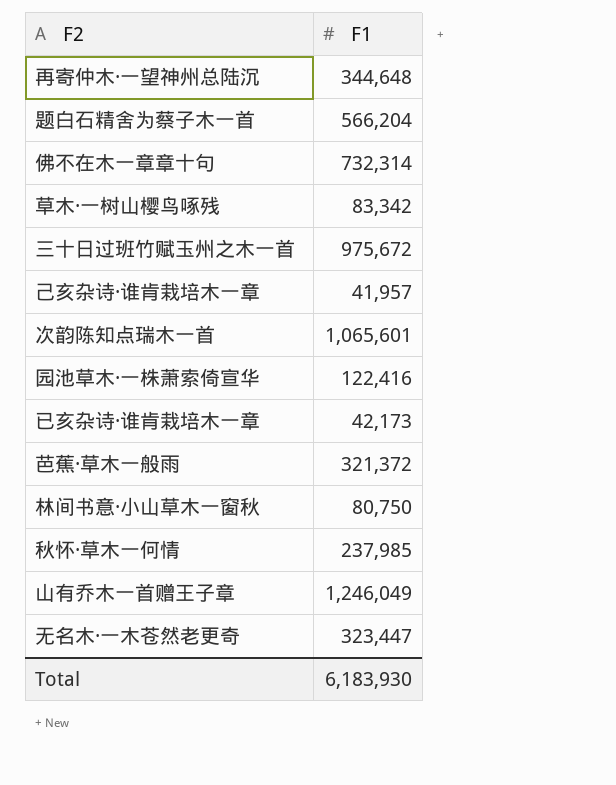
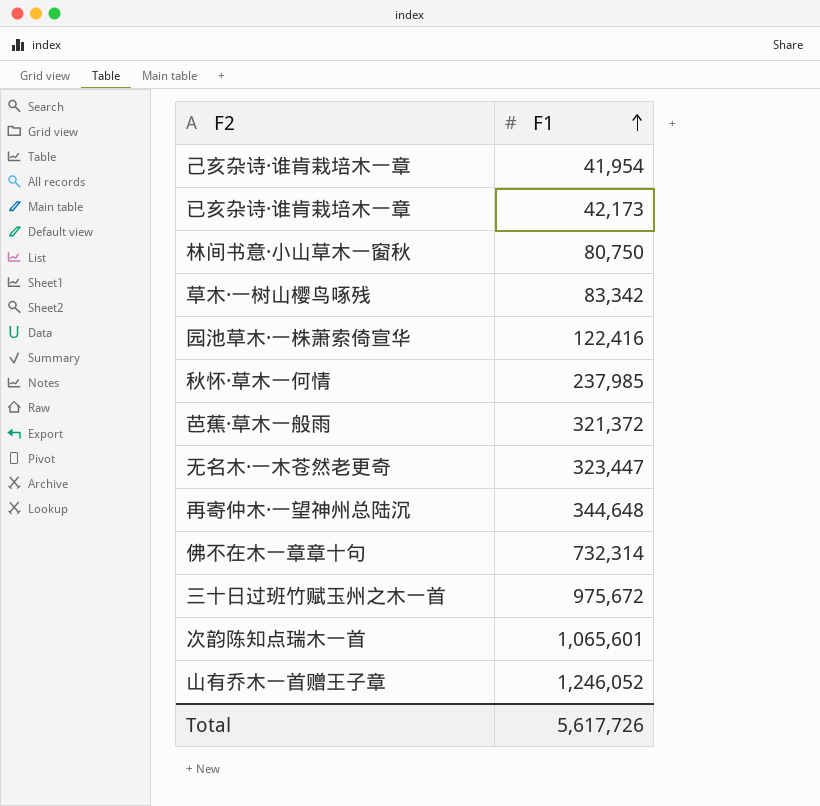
row order: none -> F1 ascending
row 题白石精舍为蔡子木一首: 566,204 -> none
己亥杂诗·谁肯栽培木一章 | F1: 41,957 -> 41,954
山有乔木一首赠王子章 | F1: 1,246,049 -> 1,246,052
Total | F1: 6,183,930 -> 5,617,726

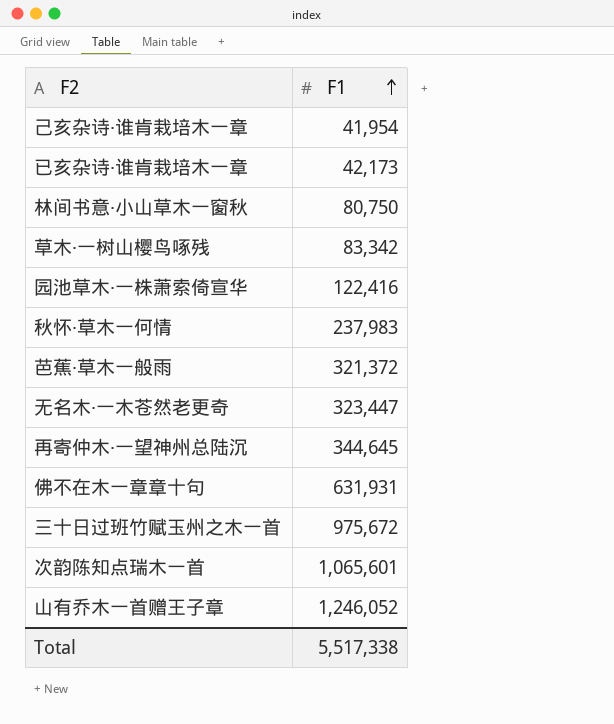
秋怀·草木一何情 | F1: 237,985 -> 237,983
再寄仲木·一望神州总陆沉 | F1: 344,648 -> 344,645
佛不在木一章章十句 | F1: 732,314 -> 631,931
Total | F1: 5,617,726 -> 5,517,338

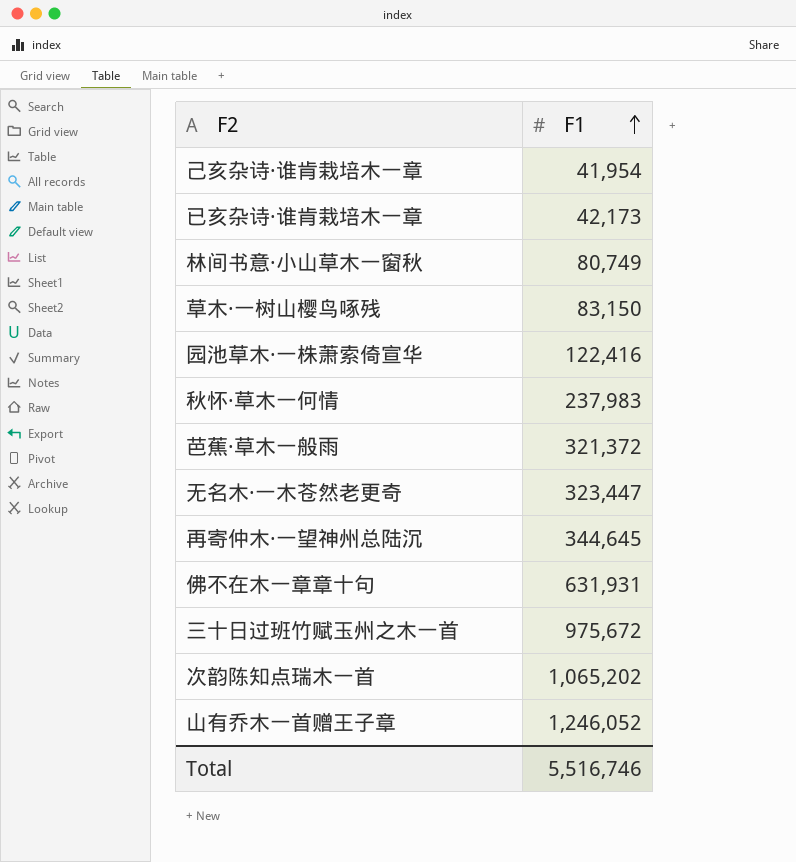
林间书意·小山草木一窗秋 | F1: 80,750 -> 80,749
草木·一树山樱鸟啄残 | F1: 83,342 -> 83,150
次韵陈知点瑞木一首 | F1: 1,065,601 -> 1,065,202
Total | F1: 5,517,338 -> 5,516,746

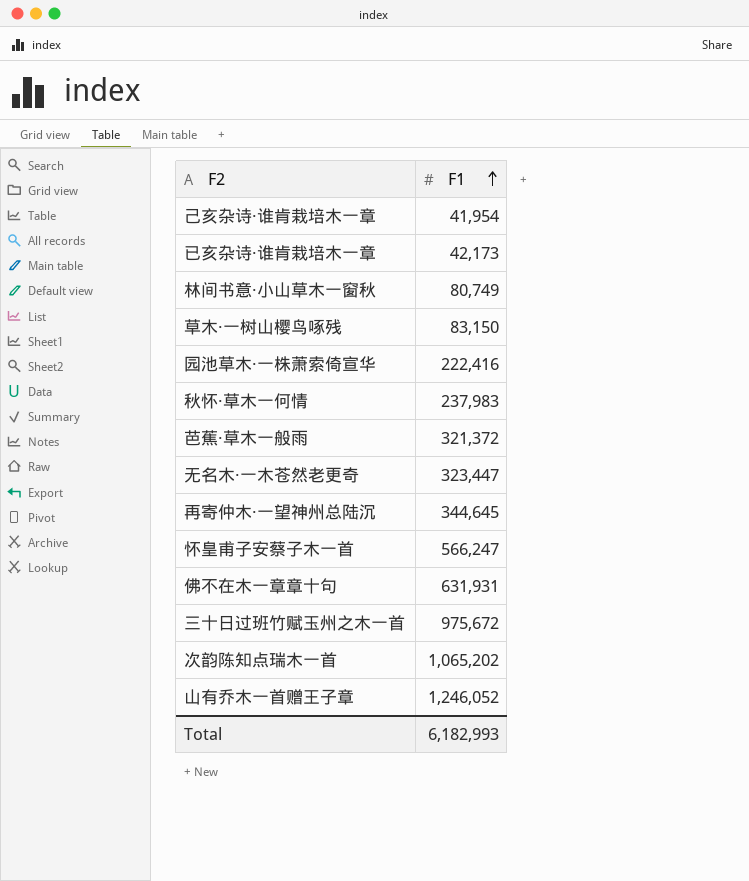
园池草木·一株萧索倚宣华 | F1: 122,416 -> 222,416
row 怀皇甫子安蔡子木一首: none -> 566,247
Total | F1: 5,516,746 -> 6,182,993

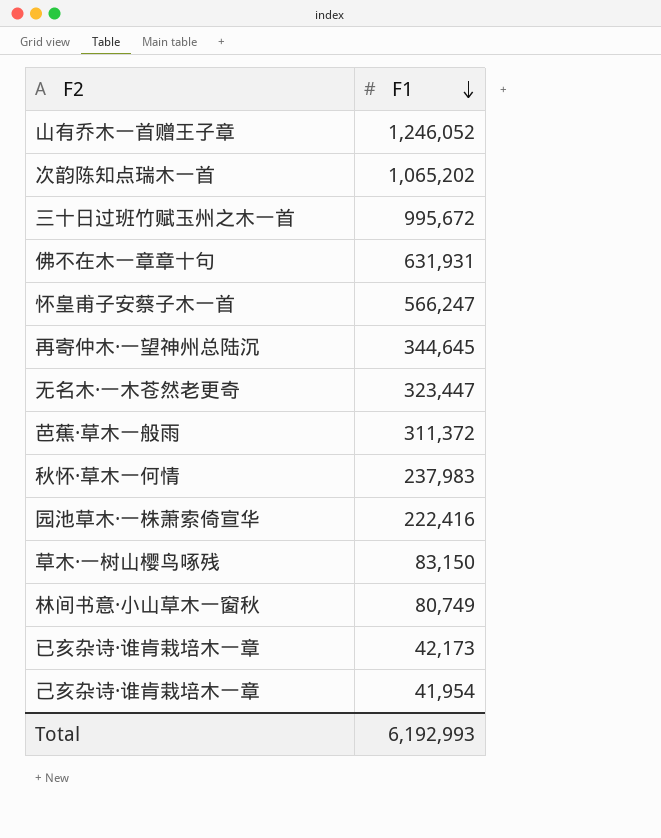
row order: F1 ascending -> F1 descending
三十日过班竹赋玉州之木一首 | F1: 975,672 -> 995,672
芭蕉·草木一般雨 | F1: 321,372 -> 311,372
Total | F1: 6,182,993 -> 6,192,993

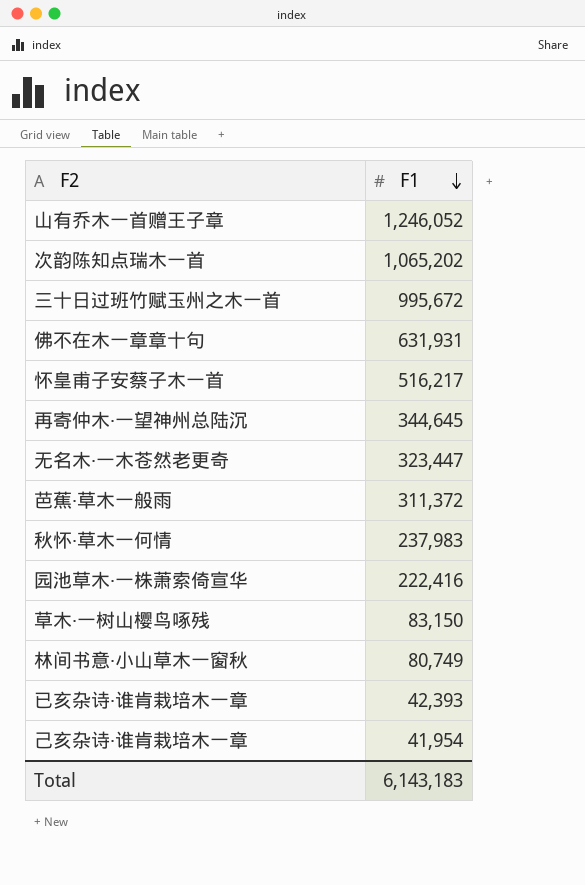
怀皇甫子安蔡子木一首 | F1: 566,247 -> 516,217
已亥杂诗·谁肯栽培木一章 | F1: 42,173 -> 42,393
Total | F1: 6,192,993 -> 6,143,183

